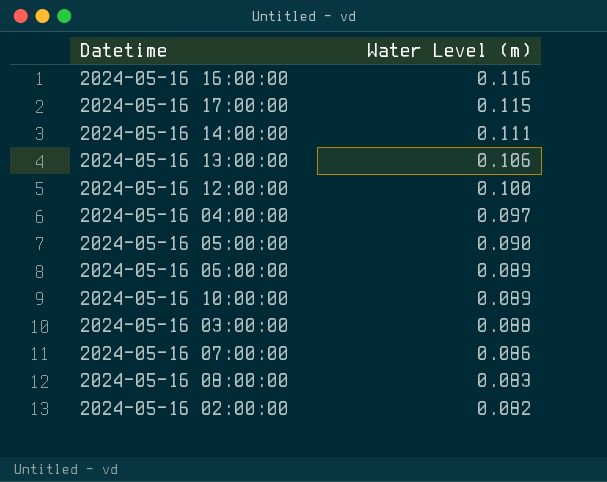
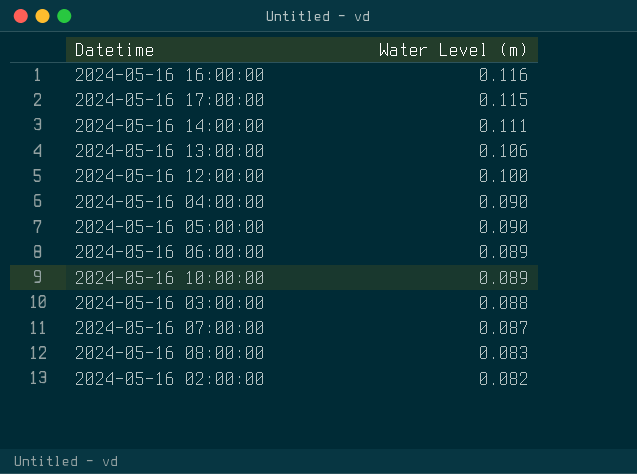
2024-05-16 04:00:00 | Water Level (m): 0.097 -> 0.090
2024-05-16 07:00:00 | Water Level (m): 0.086 -> 0.087

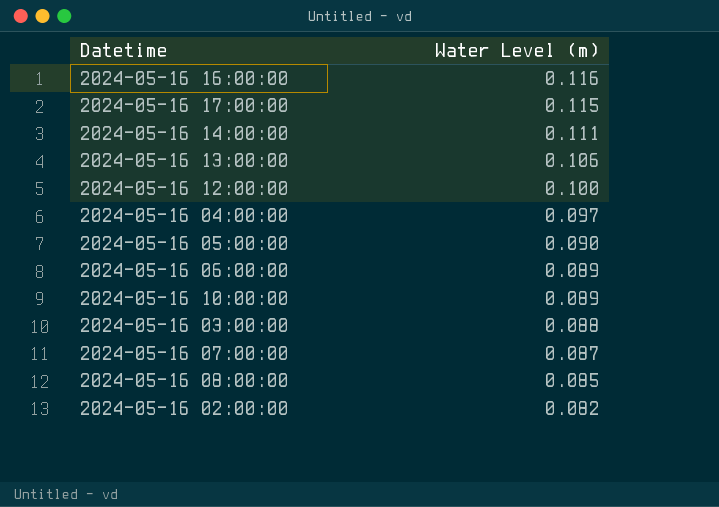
2024-05-16 04:00:00 | Water Level (m): 0.090 -> 0.097
2024-05-16 08:00:00 | Water Level (m): 0.083 -> 0.085

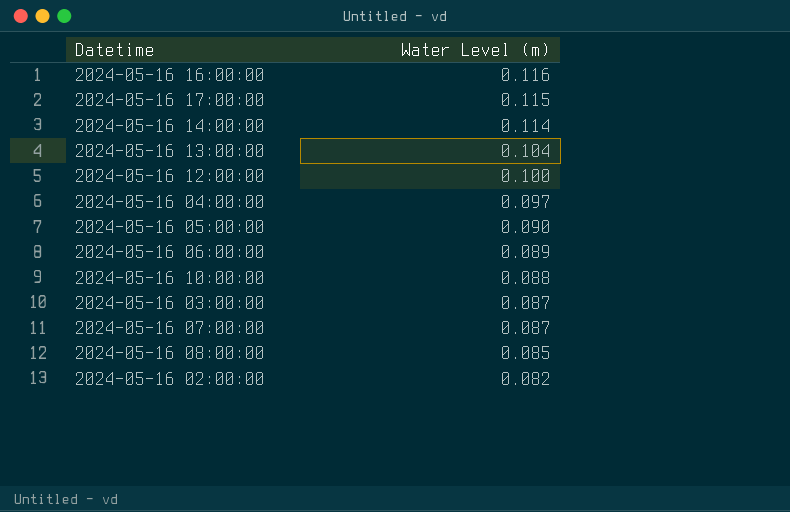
2024-05-16 14:00:00 | Water Level (m): 0.111 -> 0.114
2024-05-16 13:00:00 | Water Level (m): 0.106 -> 0.104
2024-05-16 10:00:00 | Water Level (m): 0.089 -> 0.088
2024-05-16 03:00:00 | Water Level (m): 0.088 -> 0.087

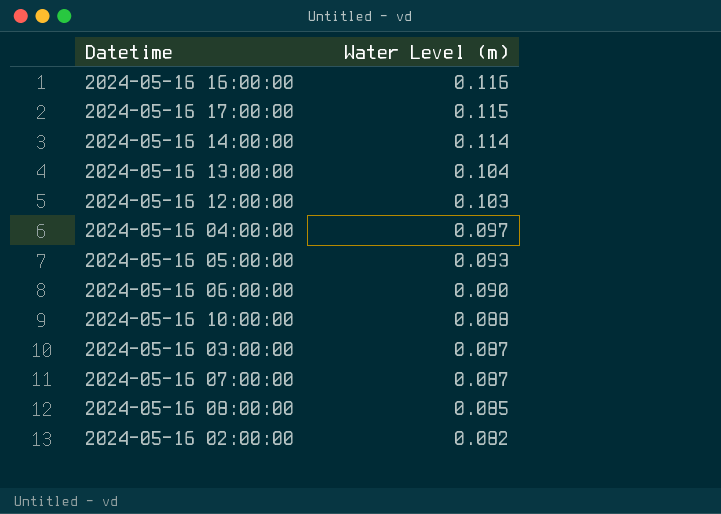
2024-05-16 12:00:00 | Water Level (m): 0.100 -> 0.103
2024-05-16 05:00:00 | Water Level (m): 0.090 -> 0.093
2024-05-16 06:00:00 | Water Level (m): 0.089 -> 0.090

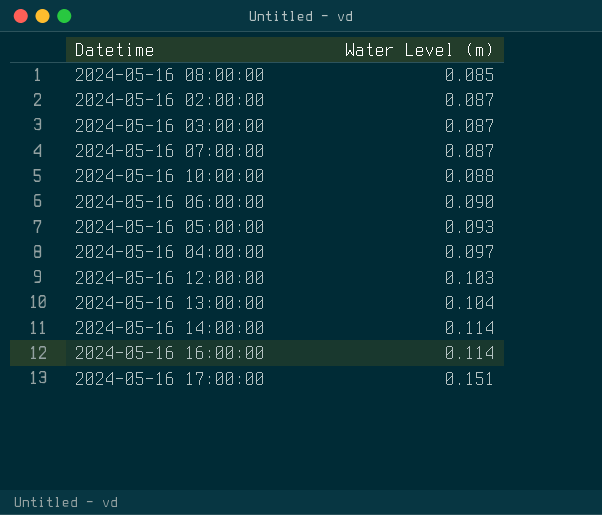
row order: Water Level (m) descending -> Water Level (m) ascending
2024-05-16 02:00:00 | Water Level (m): 0.082 -> 0.087
2024-05-16 16:00:00 | Water Level (m): 0.116 -> 0.114
2024-05-16 17:00:00 | Water Level (m): 0.115 -> 0.151

